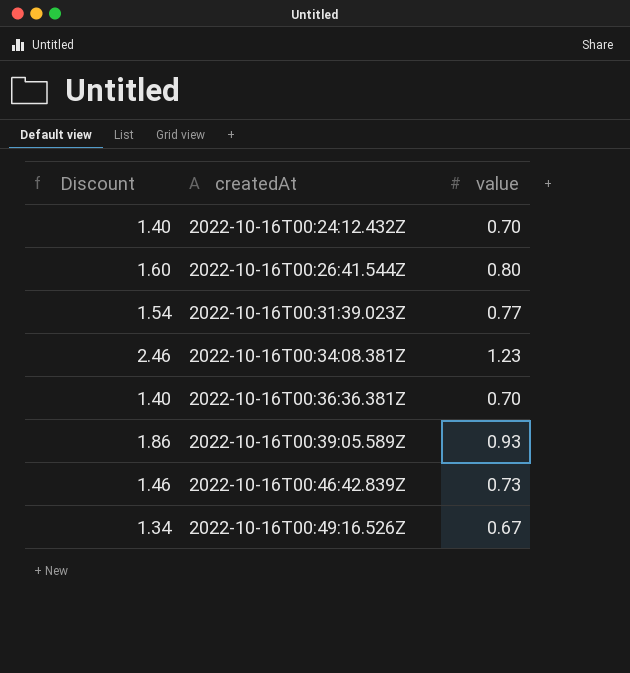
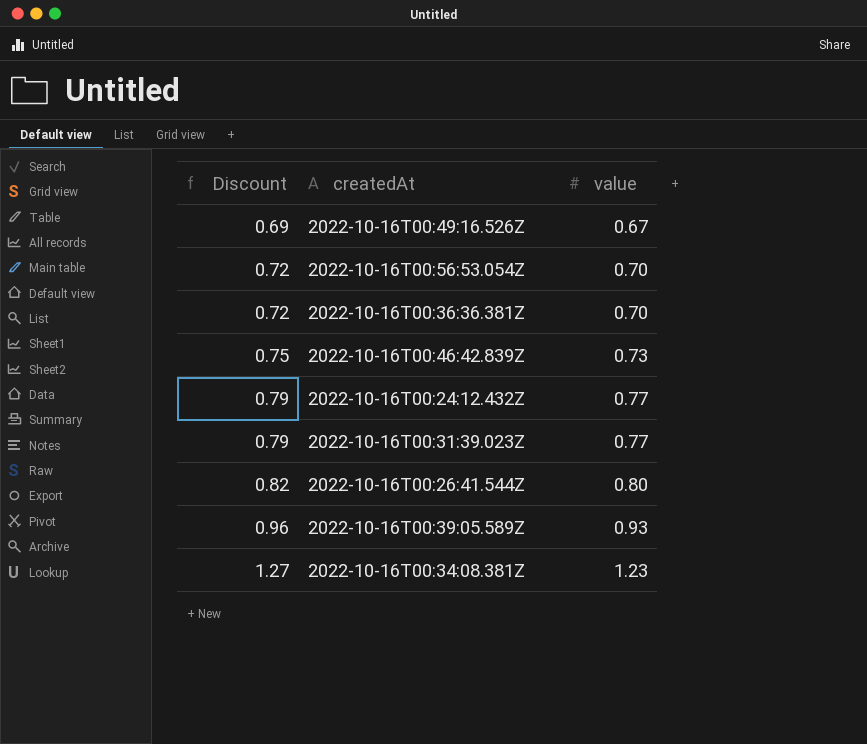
row order: createdAt ascending -> Discount ascending
column Discount | formula: [value] * 2 -> [value] * 1.03
row 2022-10-16T00:56:53.054Z: none -> 0.72 | 0.70
2022-10-16T00:24:12.432Z | value: 0.70 -> 0.77

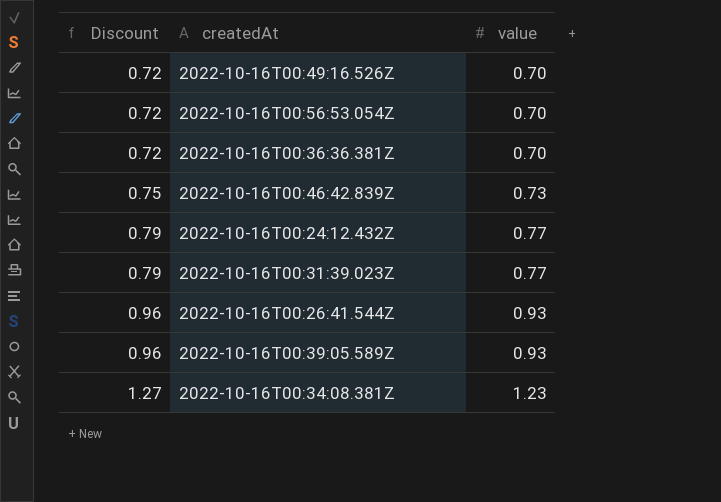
2022-10-16T00:49:16.526Z | Discount: 0.69 -> 0.72
2022-10-16T00:49:16.526Z | value: 0.67 -> 0.70
2022-10-16T00:26:41.544Z | Discount: 0.82 -> 0.96
2022-10-16T00:26:41.544Z | value: 0.80 -> 0.93

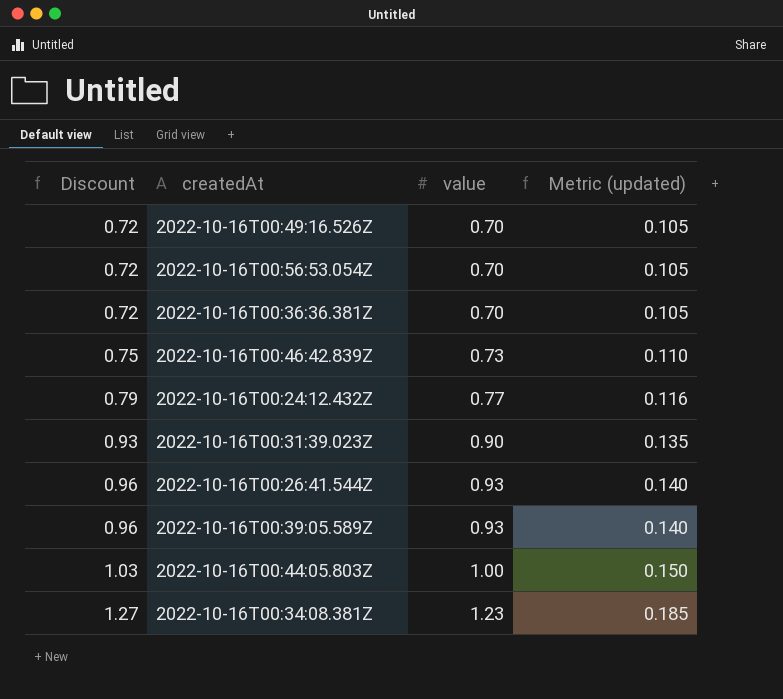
column Metric (updated) | formula: none -> [value] * 0.15
2022-10-16T00:31:39.023Z | Discount: 0.79 -> 0.93
2022-10-16T00:31:39.023Z | value: 0.77 -> 0.90
row 2022-10-16T00:44:05.803Z: none -> 1.03 | 1.00 | 0.150

